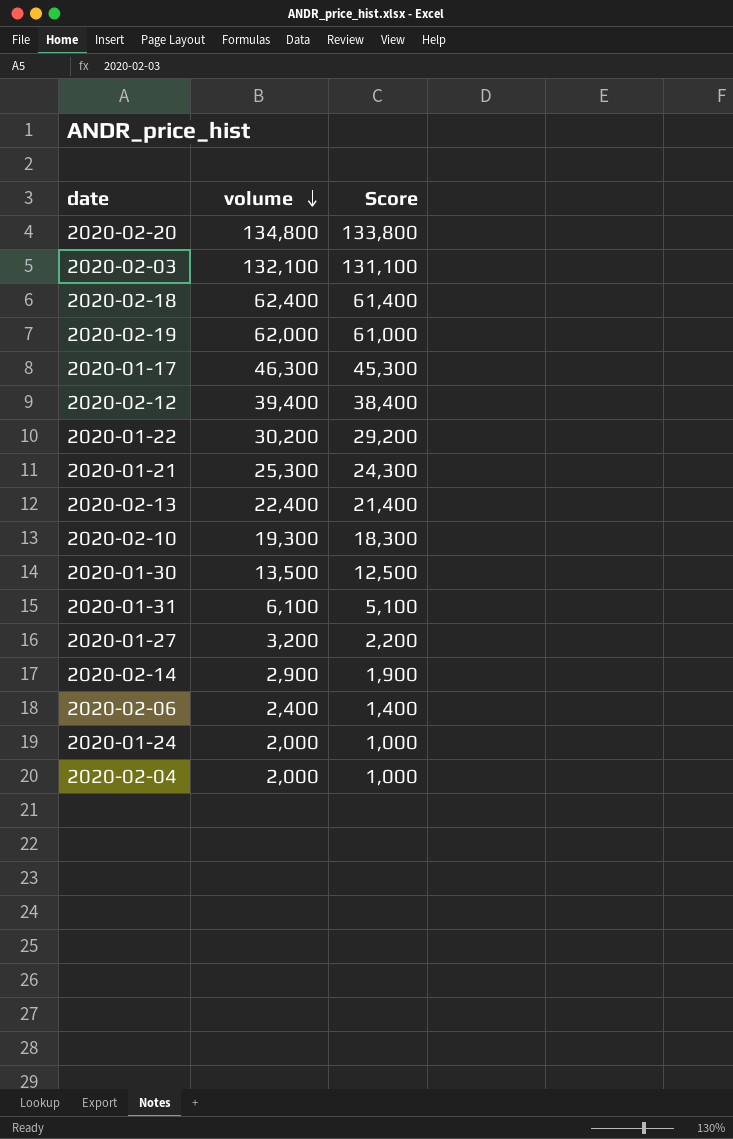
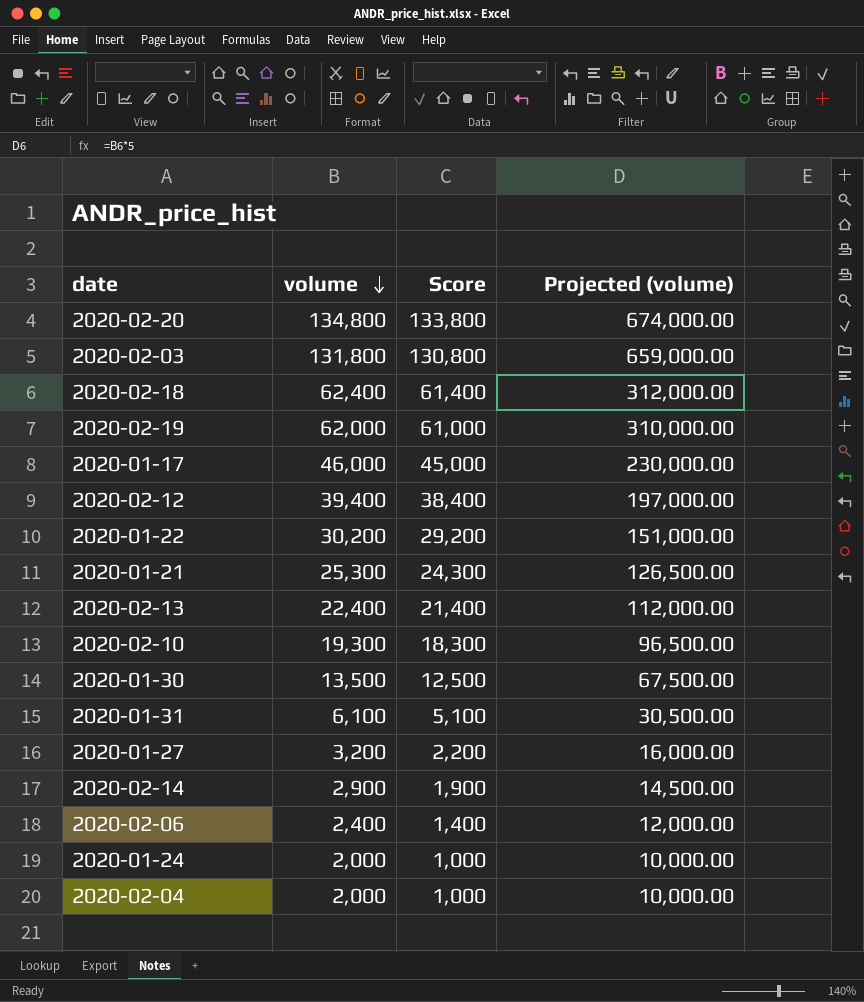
column Projected (volume) | formula: none -> [volume] * 5
2020-02-03 | volume: 132,100 -> 131,800
2020-02-03 | Score: 131,100 -> 130,800
2020-01-17 | volume: 46,300 -> 46,000
2020-01-17 | Score: 45,300 -> 45,000

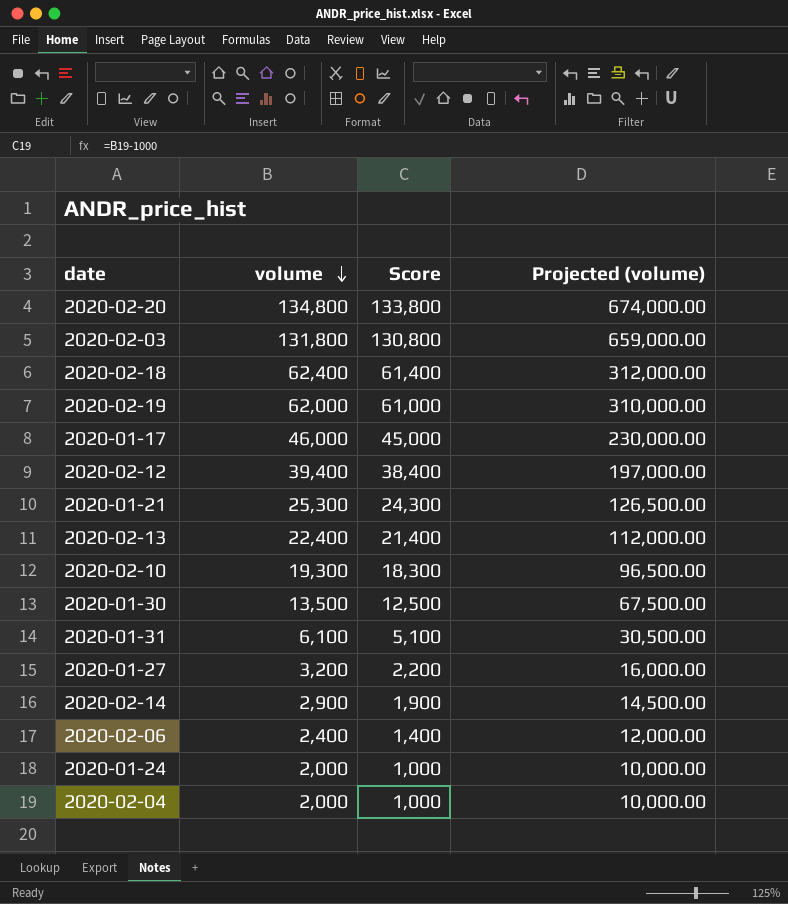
row 2020-01-22: 30,200 | 29,200 | 151,000.00 -> none

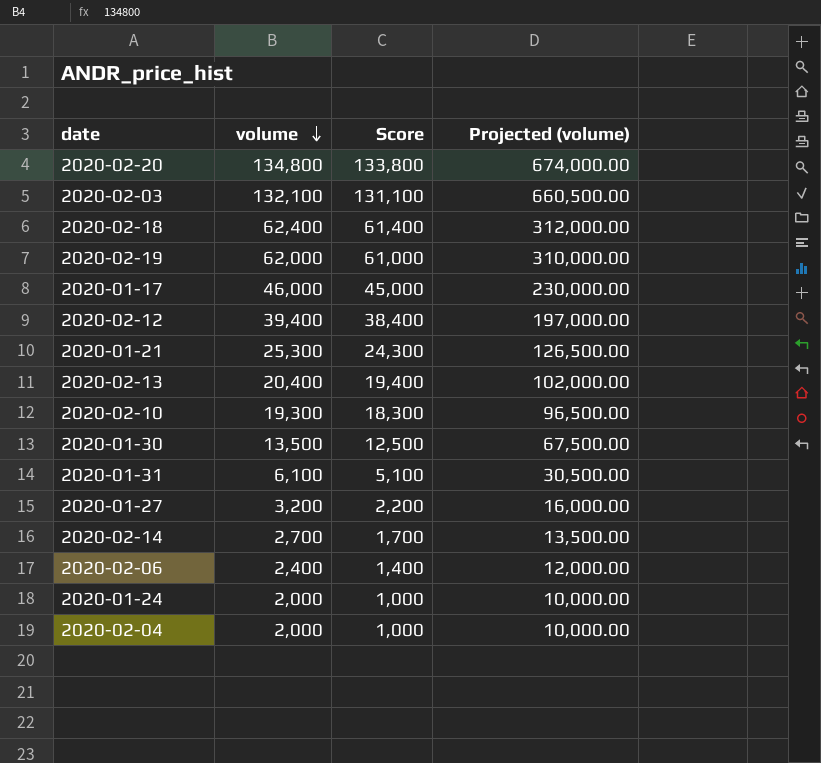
2020-02-03 | volume: 131,800 -> 132,100
2020-02-03 | Score: 130,800 -> 131,100
2020-02-03 | Projected (volume): 659,000.00 -> 660,500.00
2020-02-13 | volume: 22,400 -> 20,400
2020-02-13 | Score: 21,400 -> 19,400
2020-02-13 | Projected (volume): 112,000.00 -> 102,000.00
2020-02-14 | volume: 2,900 -> 2,700
2020-02-14 | Score: 1,900 -> 1,700
2020-02-14 | Projected (volume): 14,500.00 -> 13,500.00

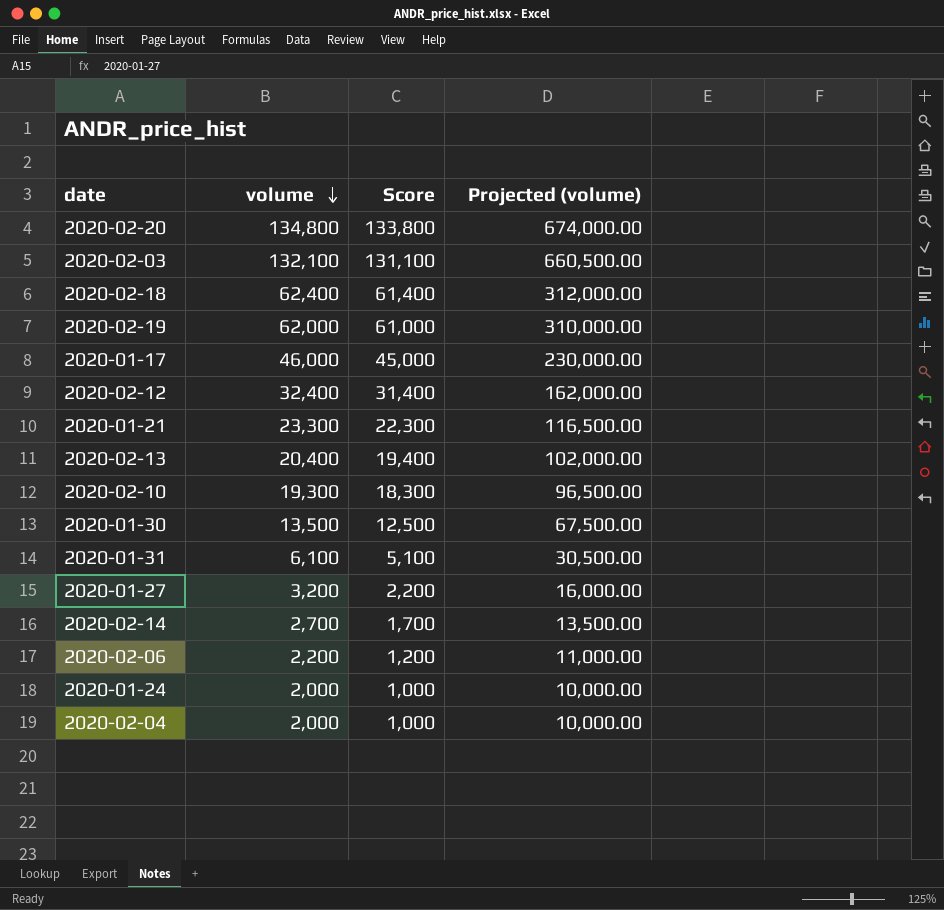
2020-02-12 | volume: 39,400 -> 32,400
2020-02-12 | Score: 38,400 -> 31,400
2020-02-12 | Projected (volume): 197,000.00 -> 162,000.00
2020-01-21 | volume: 25,300 -> 23,300
2020-01-21 | Score: 24,300 -> 22,300
2020-01-21 | Projected (volume): 126,500.00 -> 116,500.00
2020-02-06 | volume: 2,400 -> 2,200
2020-02-06 | Score: 1,400 -> 1,200
2020-02-06 | Projected (volume): 12,000.00 -> 11,000.00

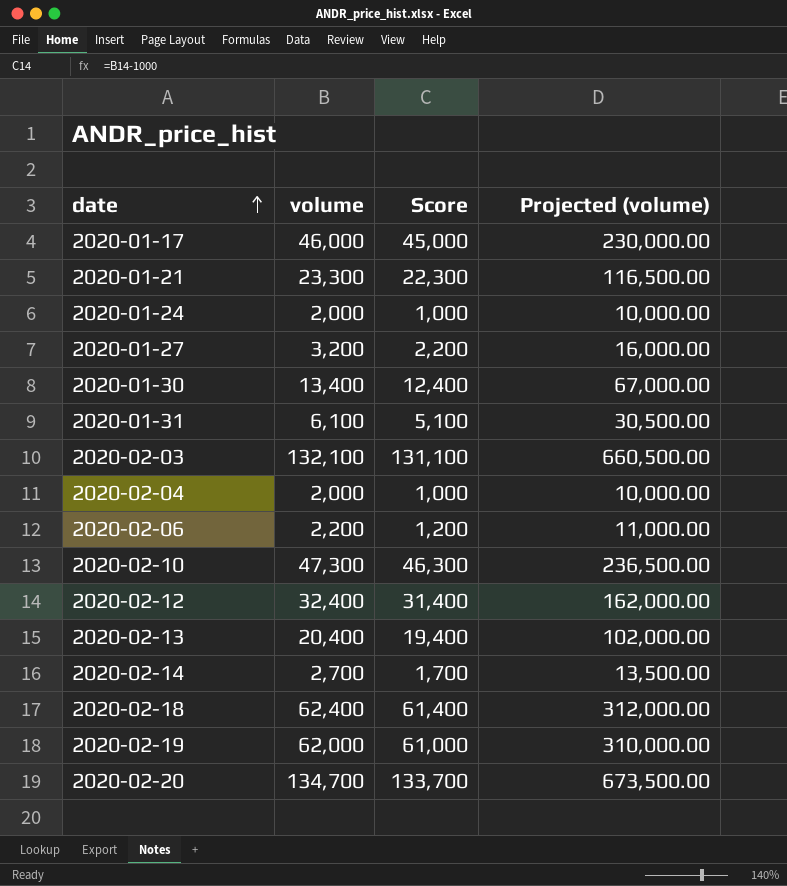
row order: volume descending -> date ascending
2020-01-30 | volume: 13,500 -> 13,400
2020-01-30 | Score: 12,500 -> 12,400
2020-01-30 | Projected (volume): 67,500.00 -> 67,000.00
2020-02-10 | volume: 19,300 -> 47,300
2020-02-10 | Score: 18,300 -> 46,300
2020-02-10 | Projected (volume): 96,500.00 -> 236,500.00
2020-02-20 | volume: 134,800 -> 134,700
2020-02-20 | Score: 133,800 -> 133,700
2020-02-20 | Projected (volume): 674,000.00 -> 673,500.00

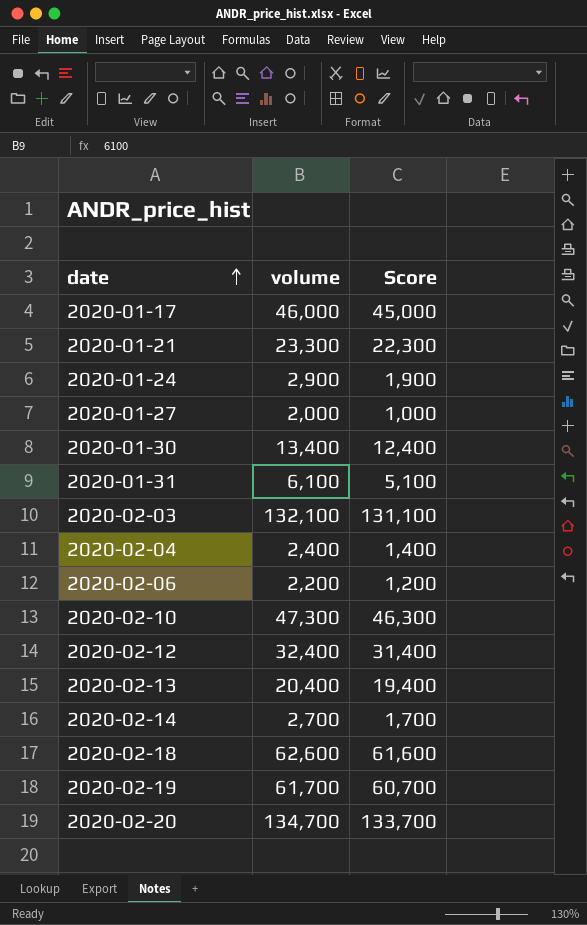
column Projected (volume) | formula: [volume] * 5 -> none
2020-01-24 | volume: 2,000 -> 2,900
2020-01-24 | Score: 1,000 -> 1,900
2020-01-27 | volume: 3,200 -> 2,000
2020-01-27 | Score: 2,200 -> 1,000
2020-02-04 | volume: 2,000 -> 2,400
2020-02-04 | Score: 1,000 -> 1,400
2020-02-18 | volume: 62,400 -> 62,600
2020-02-18 | Score: 61,400 -> 61,600
2020-02-19 | volume: 62,000 -> 61,700
2020-02-19 | Score: 61,000 -> 60,700

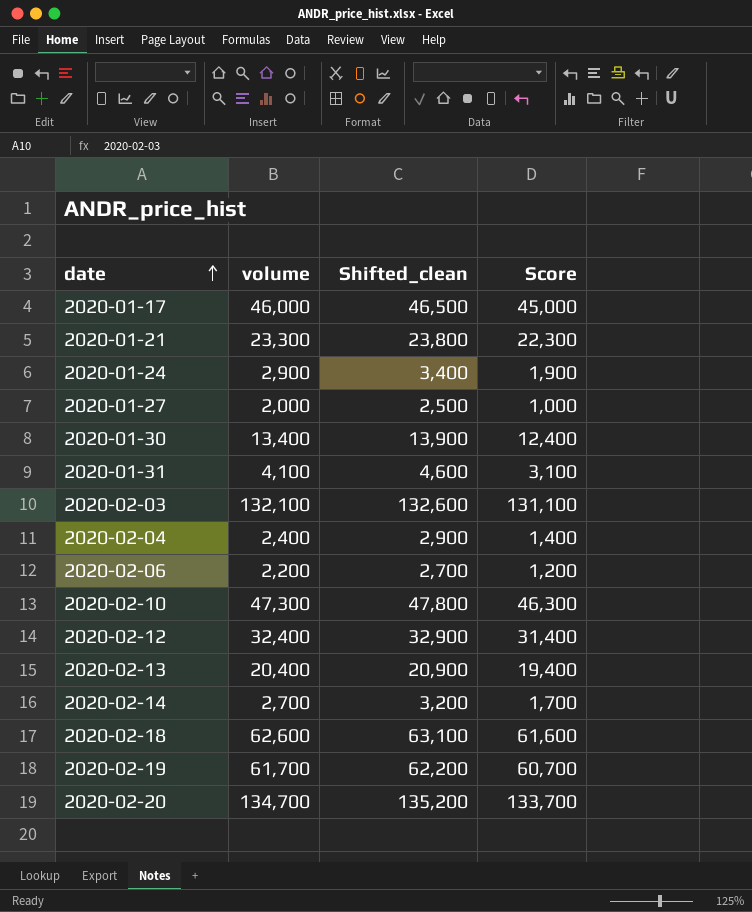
column Shifted_clean | formula: none -> [volume] + 500
2020-01-31 | volume: 6,100 -> 4,100
2020-01-31 | Score: 5,100 -> 3,100

